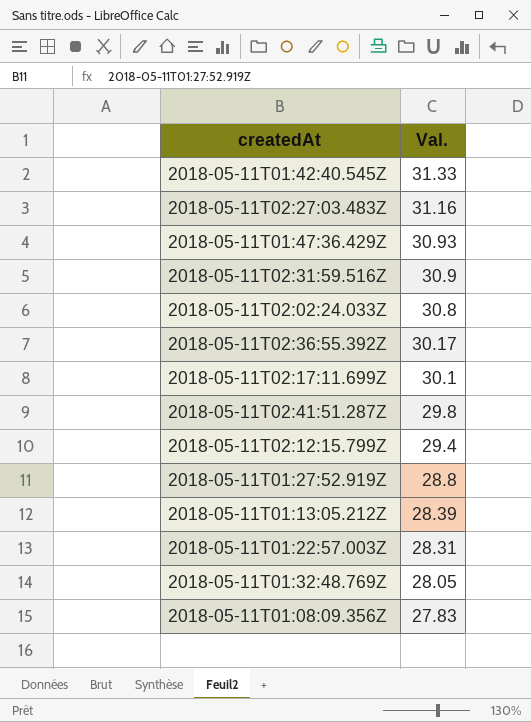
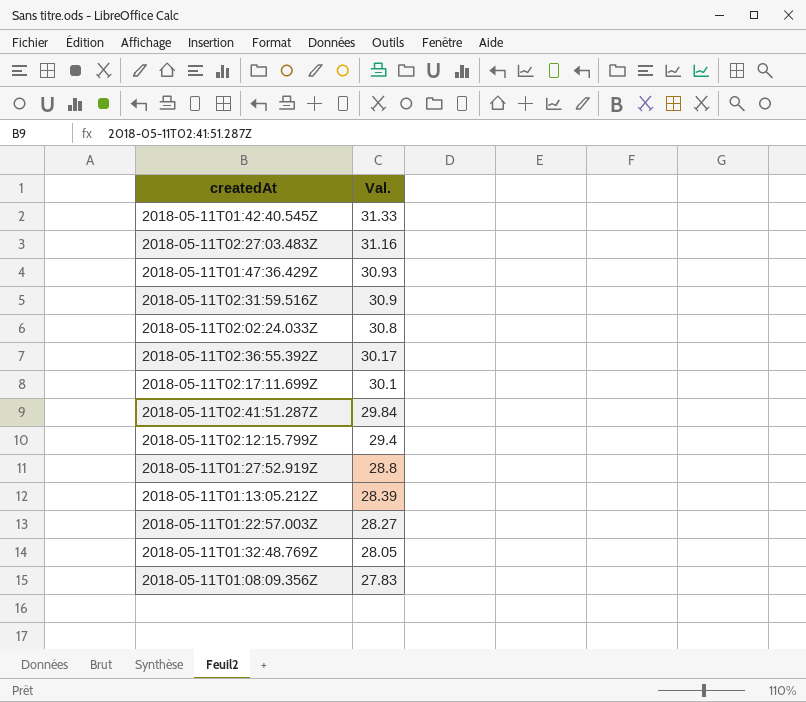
2018-05-11T02:41:51.287Z | Val.: 29.8 -> 29.84
2018-05-11T01:22:57.003Z | Val.: 28.31 -> 28.27

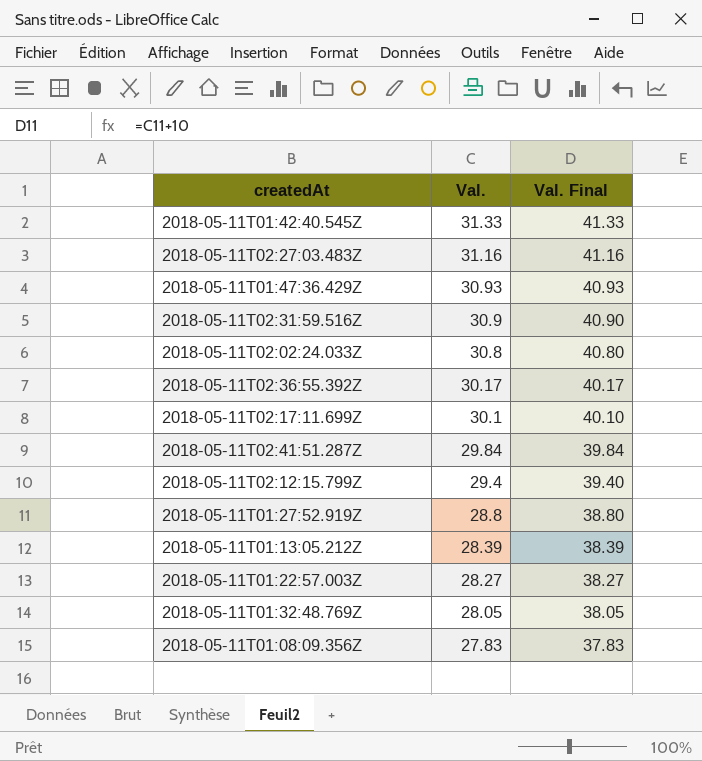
column Val. Final | formula: none -> [Val.] + 10

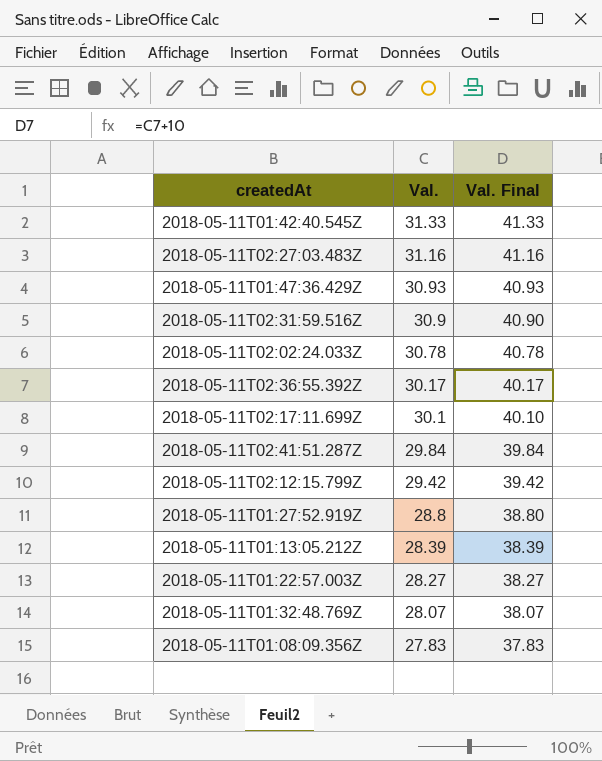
2018-05-11T02:02:24.033Z | Val.: 30.8 -> 30.78
2018-05-11T02:02:24.033Z | Val. Final: 40.80 -> 40.78
2018-05-11T02:12:15.799Z | Val.: 29.4 -> 29.42
2018-05-11T02:12:15.799Z | Val. Final: 39.40 -> 39.42
2018-05-11T01:32:48.769Z | Val.: 28.05 -> 28.07
2018-05-11T01:32:48.769Z | Val. Final: 38.05 -> 38.07

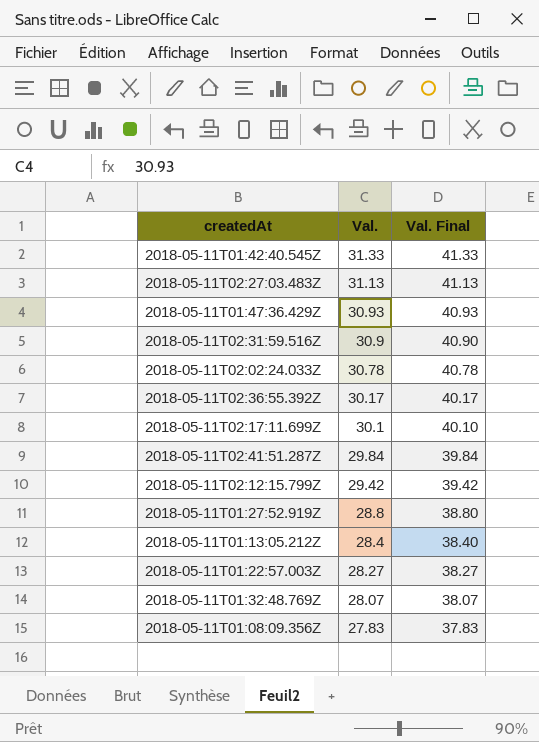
2018-05-11T02:27:03.483Z | Val.: 31.16 -> 31.13
2018-05-11T02:27:03.483Z | Val. Final: 41.16 -> 41.13
2018-05-11T01:13:05.212Z | Val.: 28.39 -> 28.4
2018-05-11T01:13:05.212Z | Val. Final: 38.39 -> 38.40

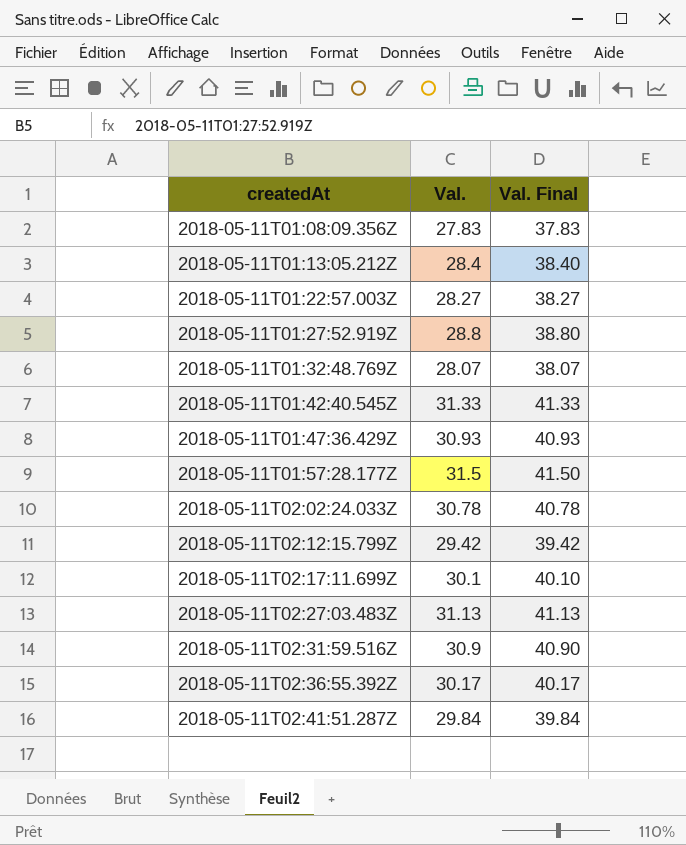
row order: Val. descending -> createdAt ascending
row 2018-05-11T01:57:28.177Z: none -> 31.5 | 41.50

